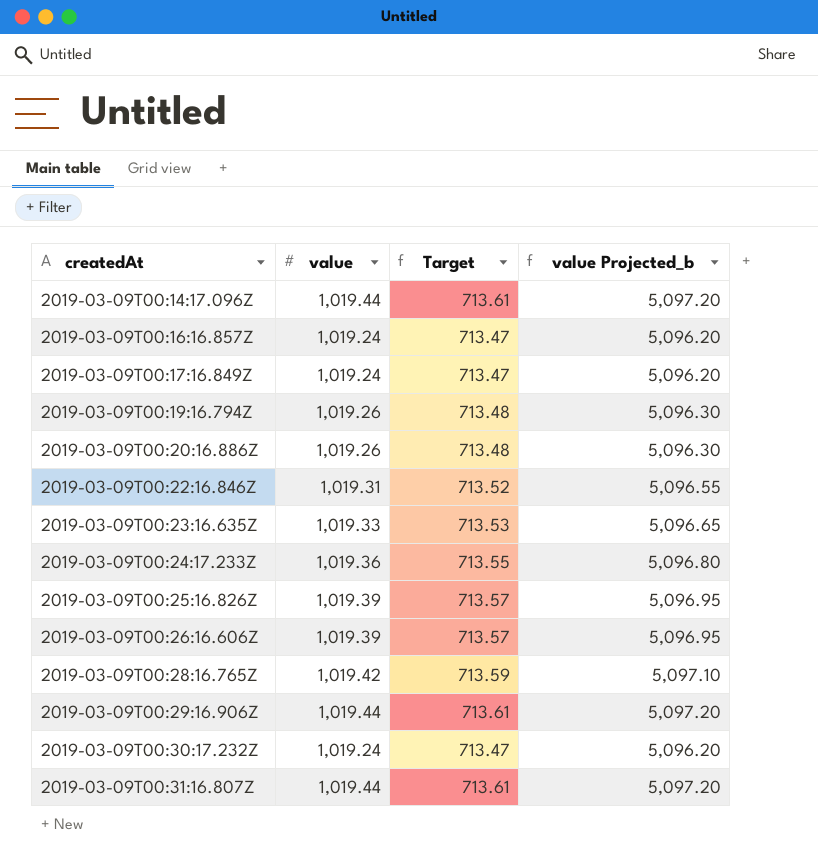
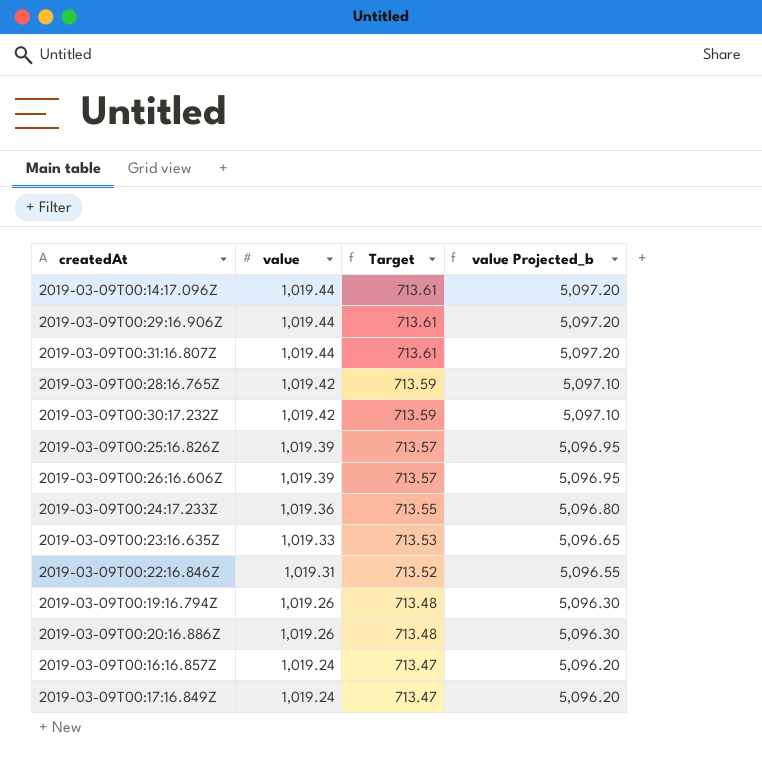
row order: createdAt ascending -> value descending
2019-03-09T00:30:17.232Z | value: 1,019.24 -> 1,019.42
2019-03-09T00:30:17.232Z | Target: 713.47 -> 713.59
2019-03-09T00:30:17.232Z | value Projected_b: 5,096.20 -> 5,097.10

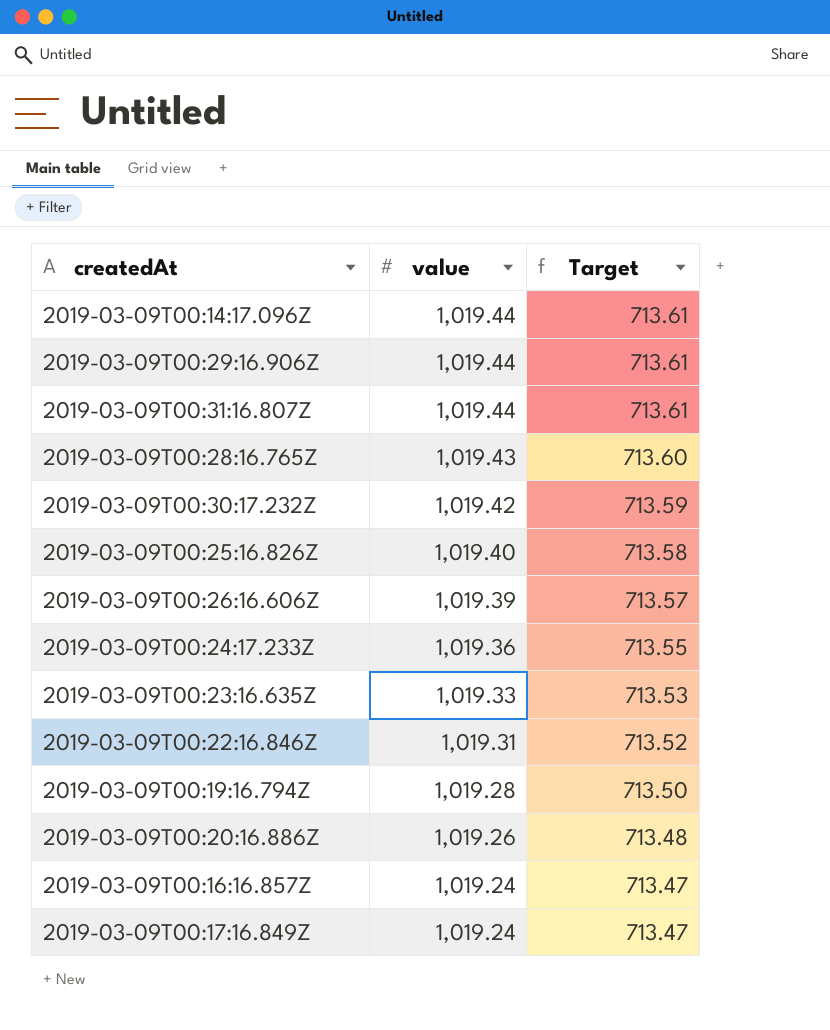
column value Projected_b | formula: [value] * 5 -> none
2019-03-09T00:28:16.765Z | value: 1,019.42 -> 1,019.43
2019-03-09T00:28:16.765Z | Target: 713.59 -> 713.60
2019-03-09T00:25:16.826Z | value: 1,019.39 -> 1,019.40
2019-03-09T00:25:16.826Z | Target: 713.57 -> 713.58
2019-03-09T00:19:16.794Z | value: 1,019.26 -> 1,019.28
2019-03-09T00:19:16.794Z | Target: 713.48 -> 713.50

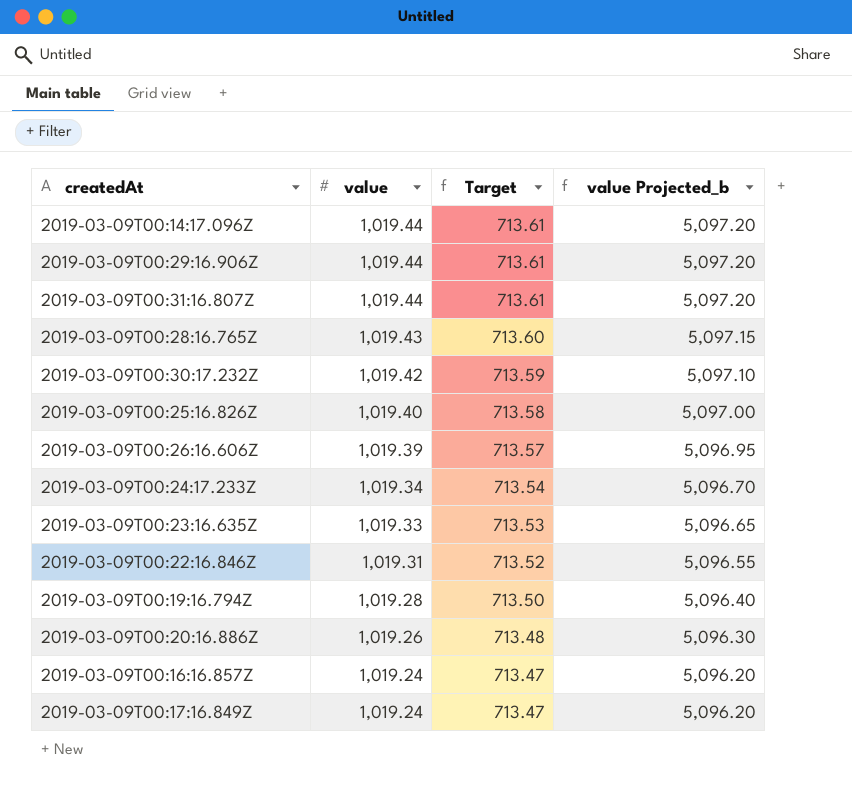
column value Projected_b | formula: none -> [value] * 5
2019-03-09T00:24:17.233Z | value: 1,019.36 -> 1,019.34
2019-03-09T00:24:17.233Z | Target: 713.55 -> 713.54

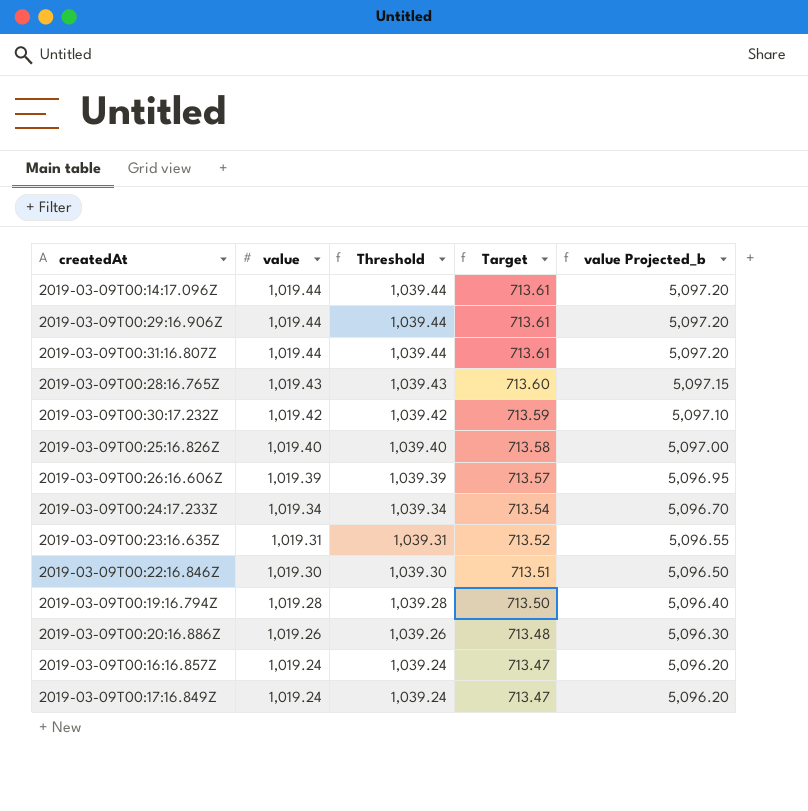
column Threshold | formula: none -> [value] + 20
2019-03-09T00:23:16.635Z | value: 1,019.33 -> 1,019.31
2019-03-09T00:23:16.635Z | Target: 713.53 -> 713.52
2019-03-09T00:23:16.635Z | value Projected_b: 5,096.65 -> 5,096.55
2019-03-09T00:22:16.846Z | value: 1,019.31 -> 1,019.30
2019-03-09T00:22:16.846Z | Target: 713.52 -> 713.51
2019-03-09T00:22:16.846Z | value Projected_b: 5,096.55 -> 5,096.50

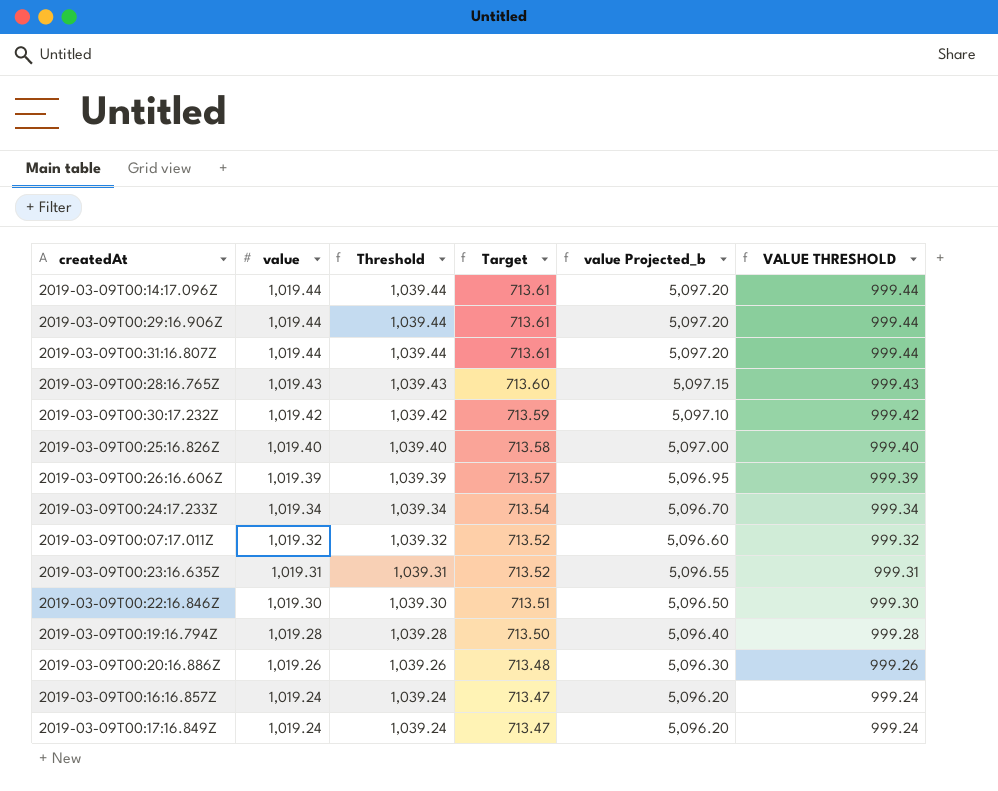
column VALUE THRESHOLD | formula: none -> [value] - 20
row 2019-03-09T00:07:17.011Z: none -> 1,019.32 | 1,039.32 | 713.52 | 5,096.60 | 999.32

